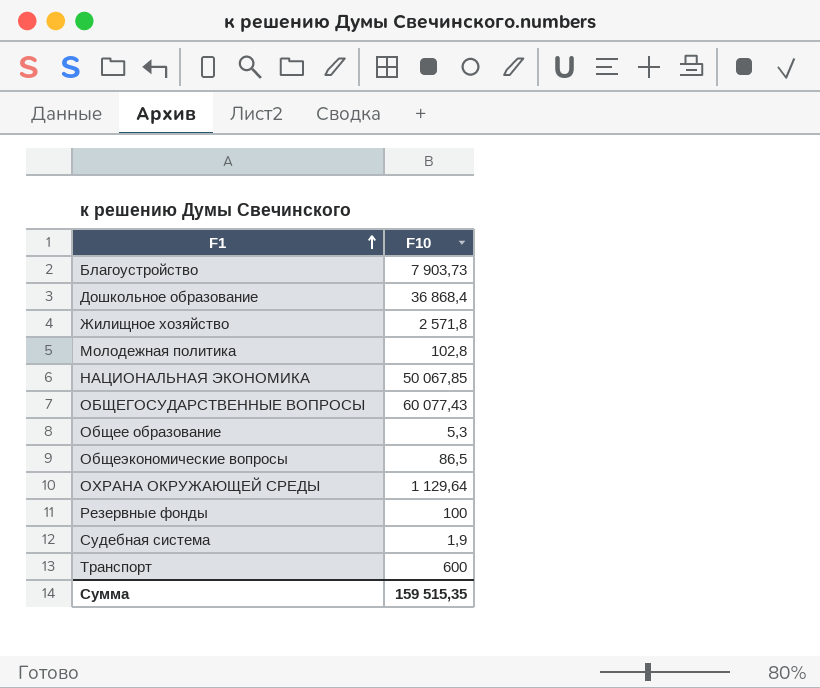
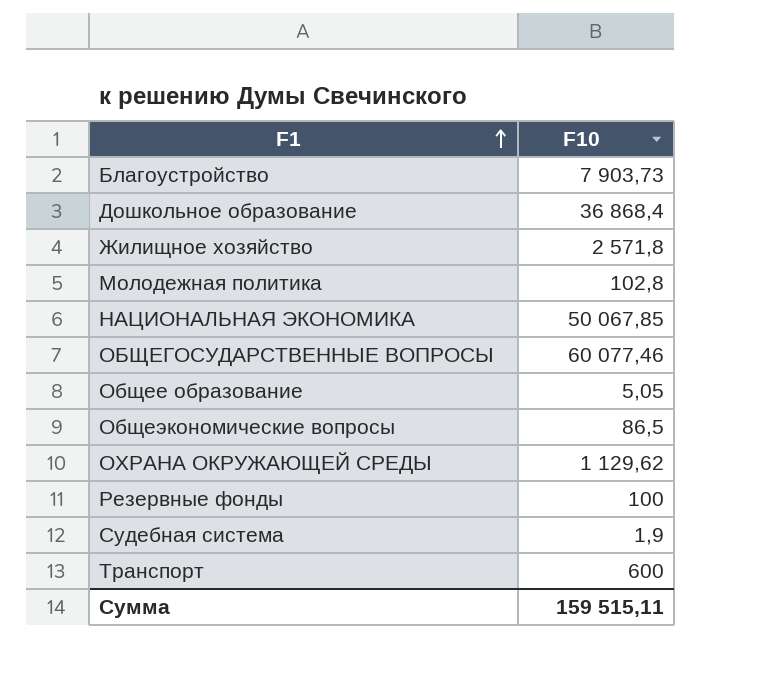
ОБЩЕГОСУДАРСТВЕННЫЕ ВОПРОСЫ | F10: 60 077,43 -> 60 077,46
Общее образование | F10: 5,3 -> 5,05
ОХРАНА ОКРУЖАЮЩЕЙ СРЕДЫ | F10: 1 129,64 -> 1 129,62
Сумма | F10: 159 515,35 -> 159 515,11

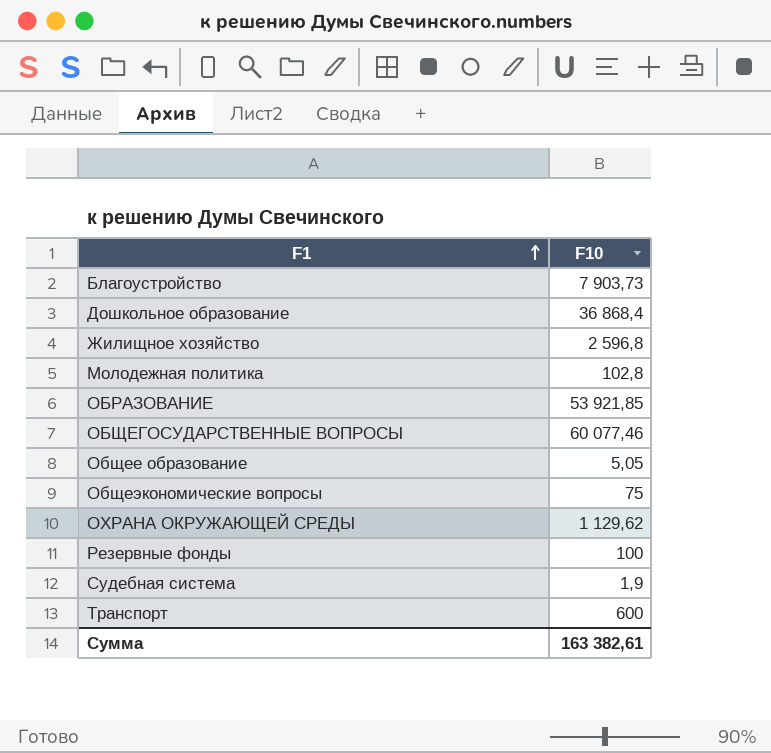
row НАЦИОНАЛЬНАЯ ЭКОНОМИКА: 50 067,85 -> none
Жилищное хозяйство | F10: 2 571,8 -> 2 596,8
row ОБРАЗОВАНИЕ: none -> 53 921,85
Общеэкономические вопросы | F10: 86,5 -> 75
Сумма | F10: 159 515,11 -> 163 382,61

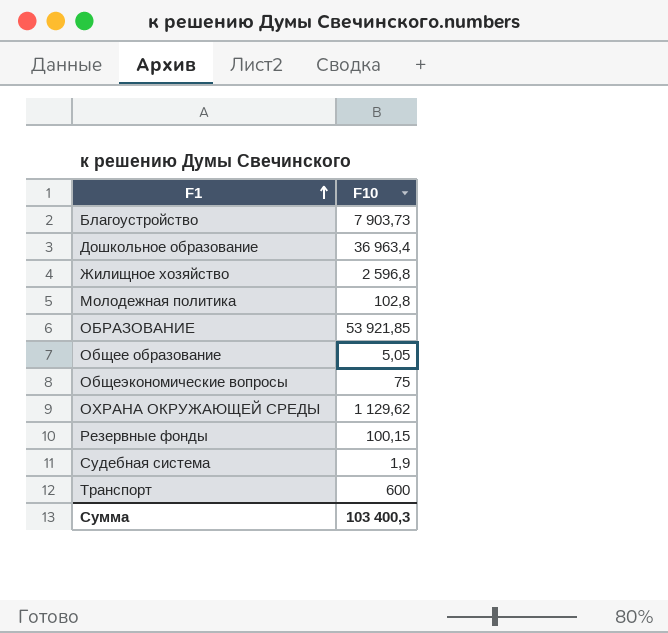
row ОБЩЕГОСУДАРСТВЕННЫЕ ВОПРОСЫ: 60 077,46 -> none
Дошкольное образование | F10: 36 868,4 -> 36 963,4
Резервные фонды | F10: 100 -> 100,15
Сумма | F10: 163 382,61 -> 103 400,3

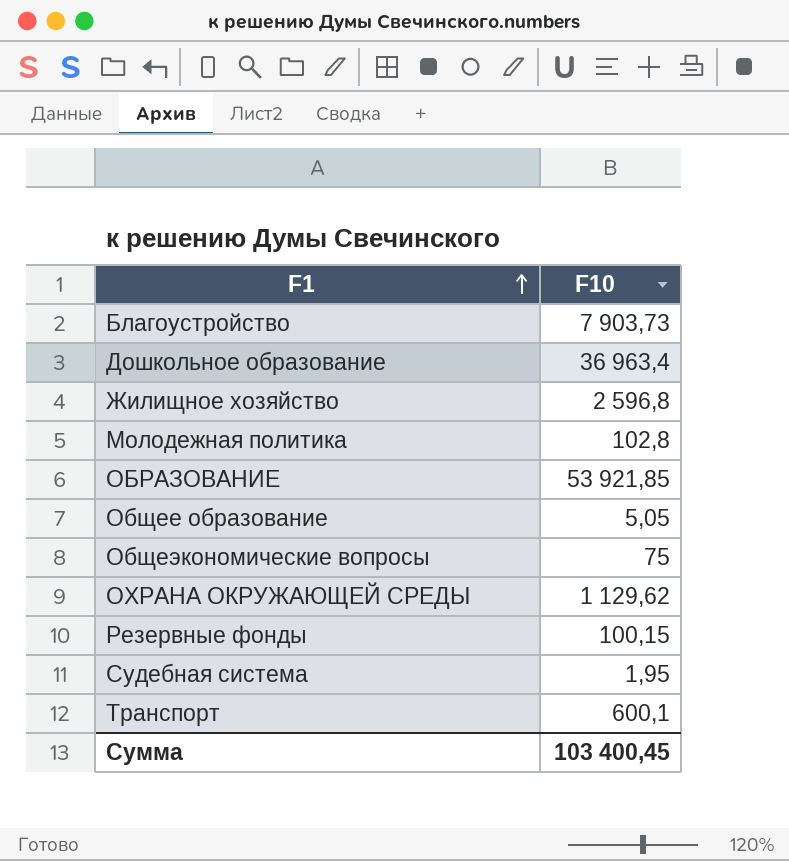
Судебная система | F10: 1,9 -> 1,95
Транспорт | F10: 600 -> 600,1
Сумма | F10: 103 400,3 -> 103 400,45

